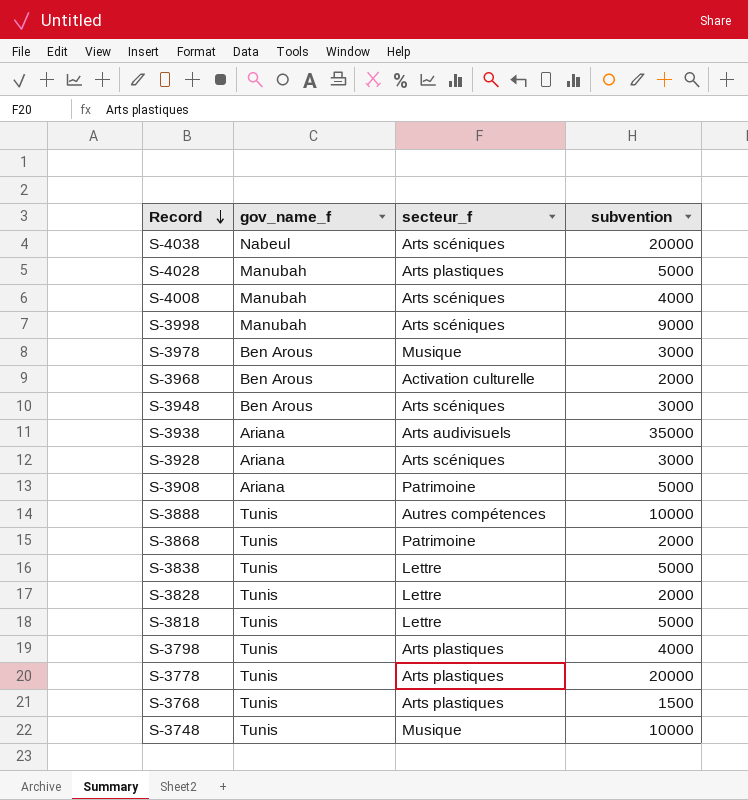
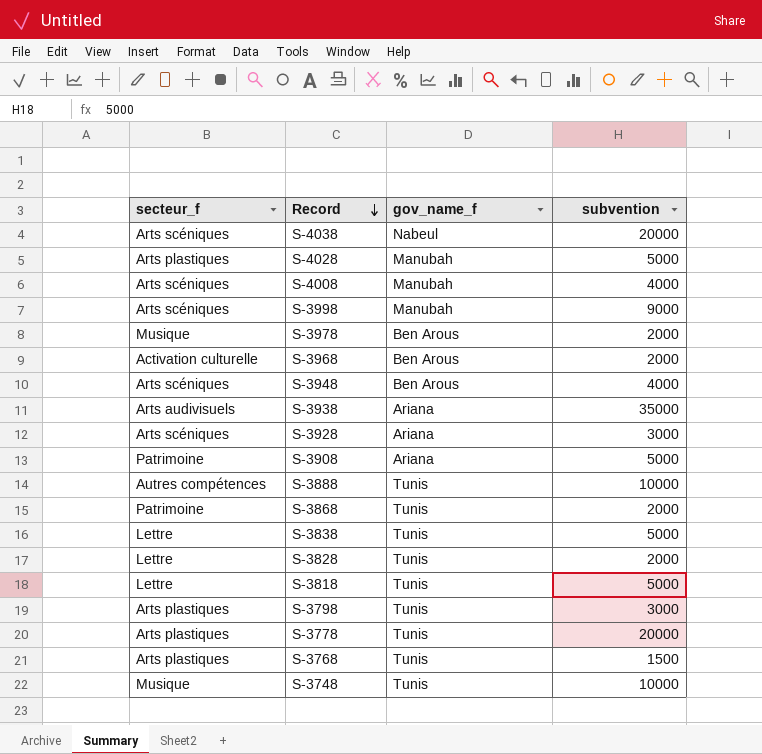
column secteur_f | position: 3 -> 1
S-3978 | subvention: 3000 -> 2000
S-3948 | subvention: 3000 -> 4000
S-3798 | subvention: 4000 -> 3000

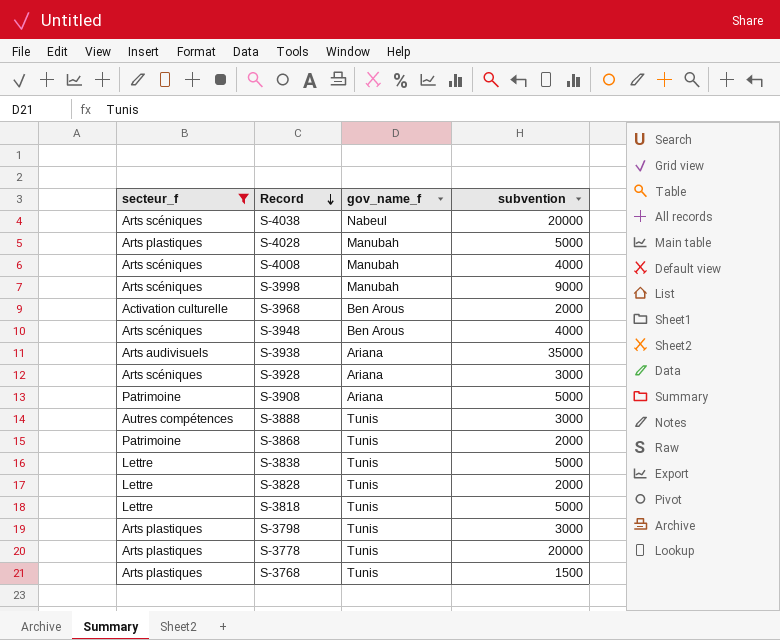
filter: none -> secteur_f != Musique
S-3888 | subvention: 10000 -> 3000

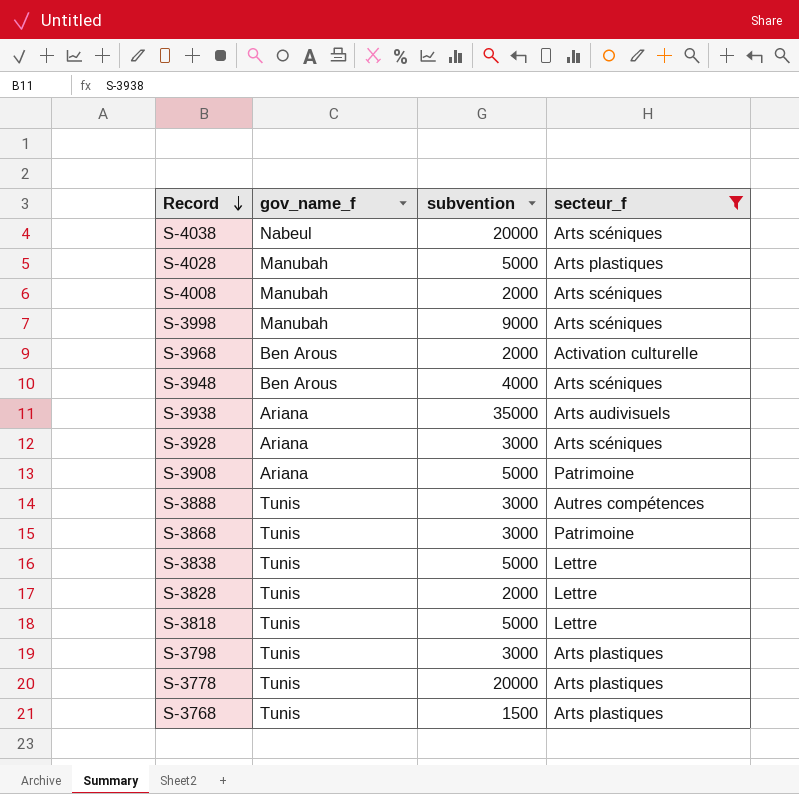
column secteur_f | position: 1 -> 4
S-4008 | subvention: 4000 -> 2000
S-3868 | subvention: 2000 -> 3000

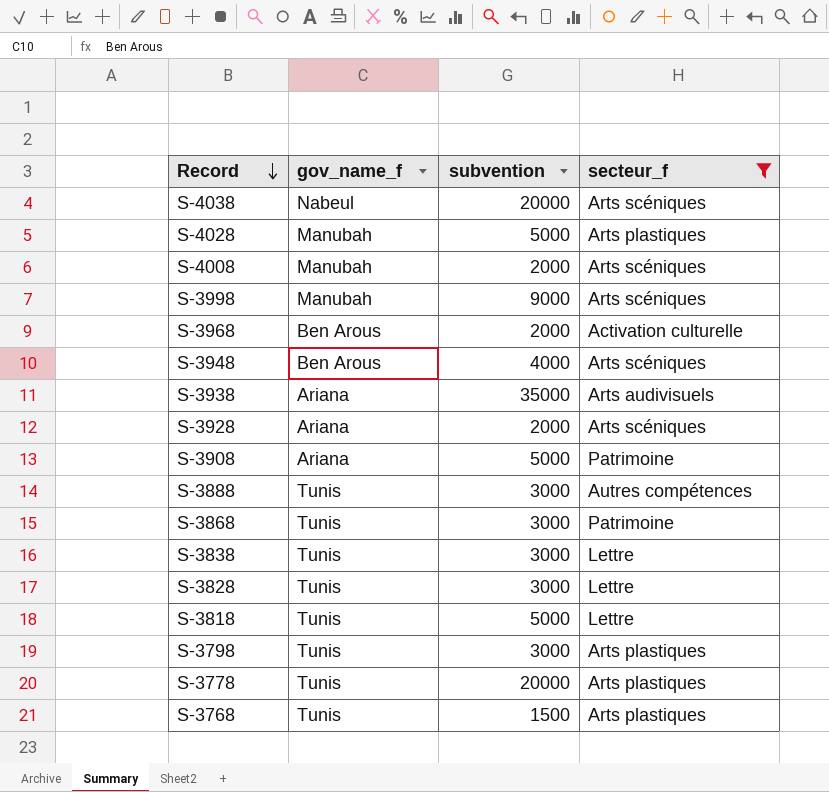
S-3928 | subvention: 3000 -> 2000
S-3838 | subvention: 5000 -> 3000
S-3828 | subvention: 2000 -> 3000

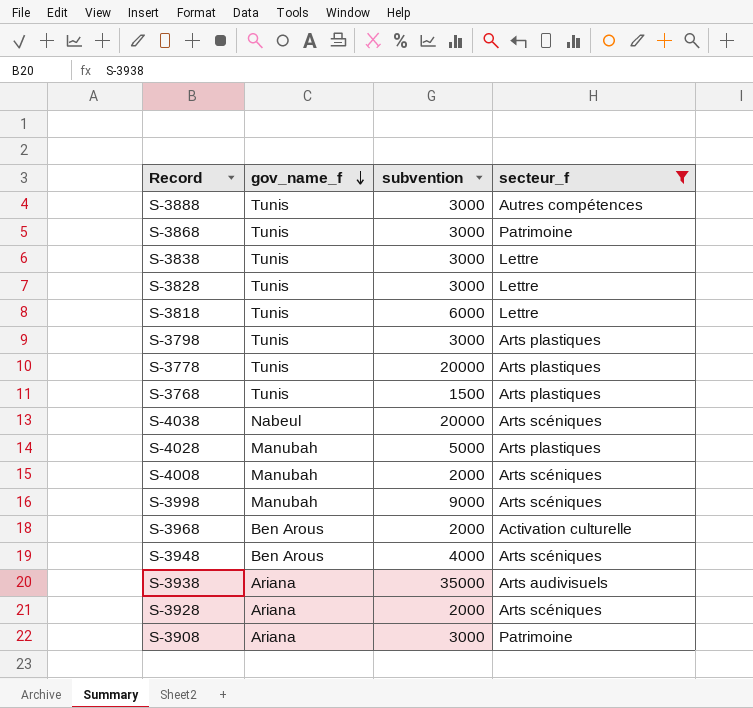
row order: Record descending -> gov_name_f descending
S-3818 | subvention: 5000 -> 6000
S-3908 | subvention: 5000 -> 3000

